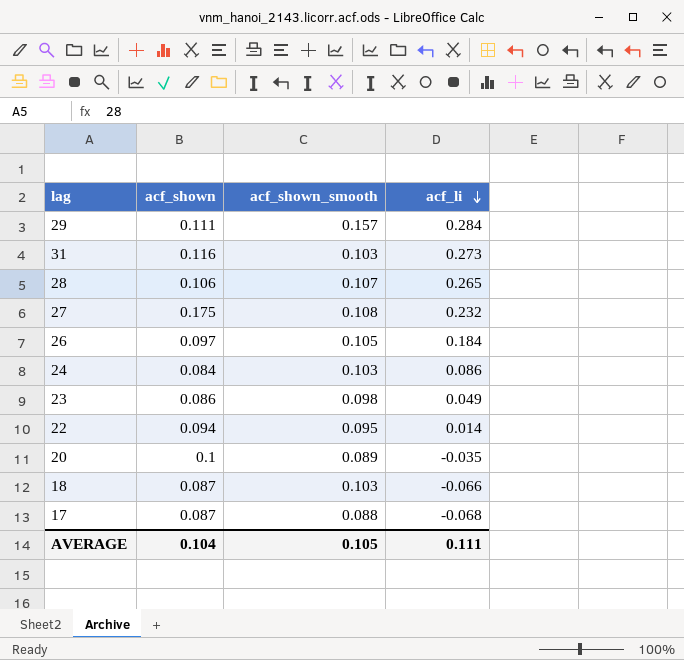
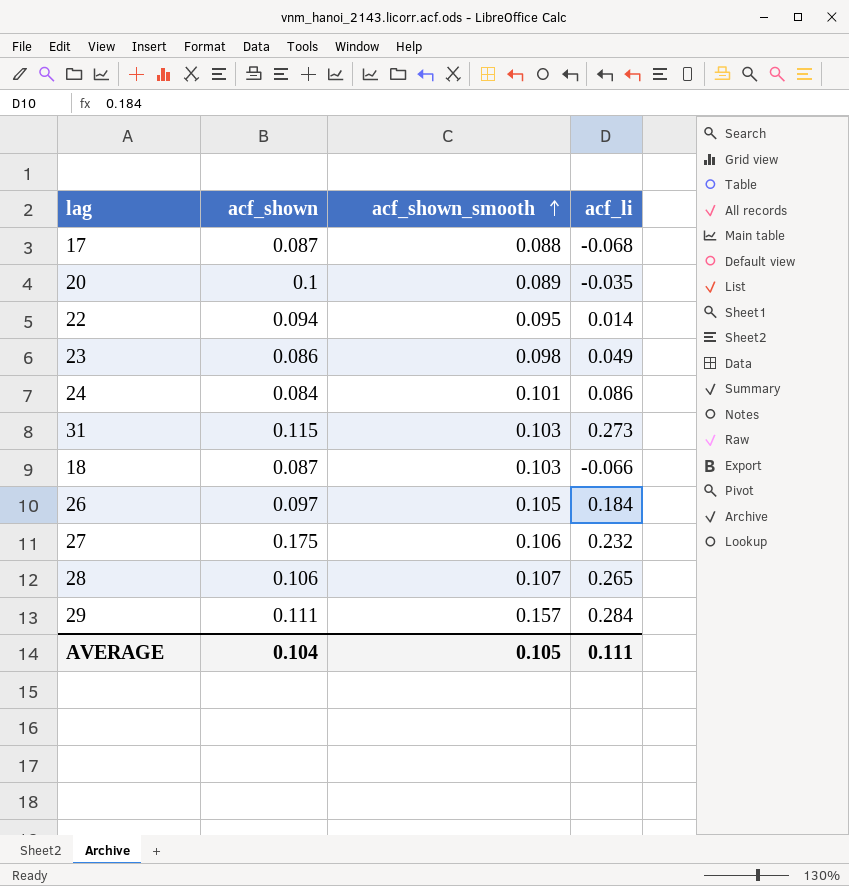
row order: acf_li descending -> acf_shown_smooth ascending
24 | acf_shown_smooth: 0.103 -> 0.101
31 | acf_shown: 0.116 -> 0.115
27 | acf_shown_smooth: 0.108 -> 0.106

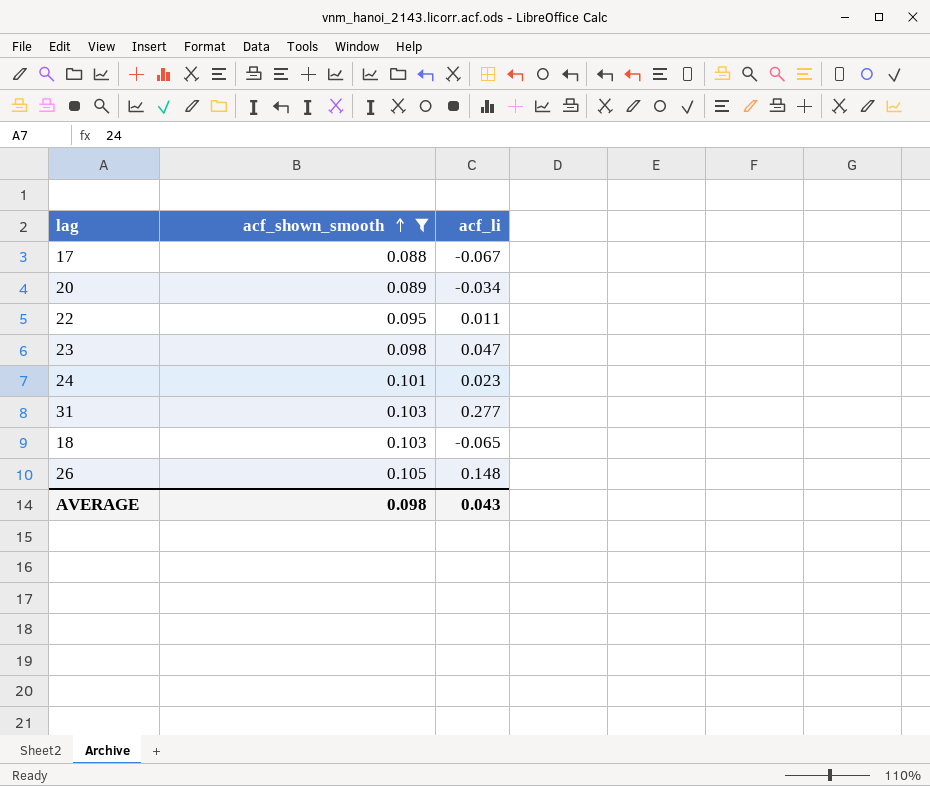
filter: none -> acf_shown_smooth <= 0.105
column acf_shown | position: 2 -> none
17 | acf_li: -0.068 -> -0.067
20 | acf_li: -0.035 -> -0.034
22 | acf_li: 0.014 -> 0.011
23 | acf_li: 0.049 -> 0.047
24 | acf_li: 0.086 -> 0.023
31 | acf_li: 0.273 -> 0.277
18 | acf_li: -0.066 -> -0.065
26 | acf_li: 0.184 -> 0.148
AVERAGE | acf_shown_smooth: 0.105 -> 0.098
AVERAGE | acf_li: 0.111 -> 0.043

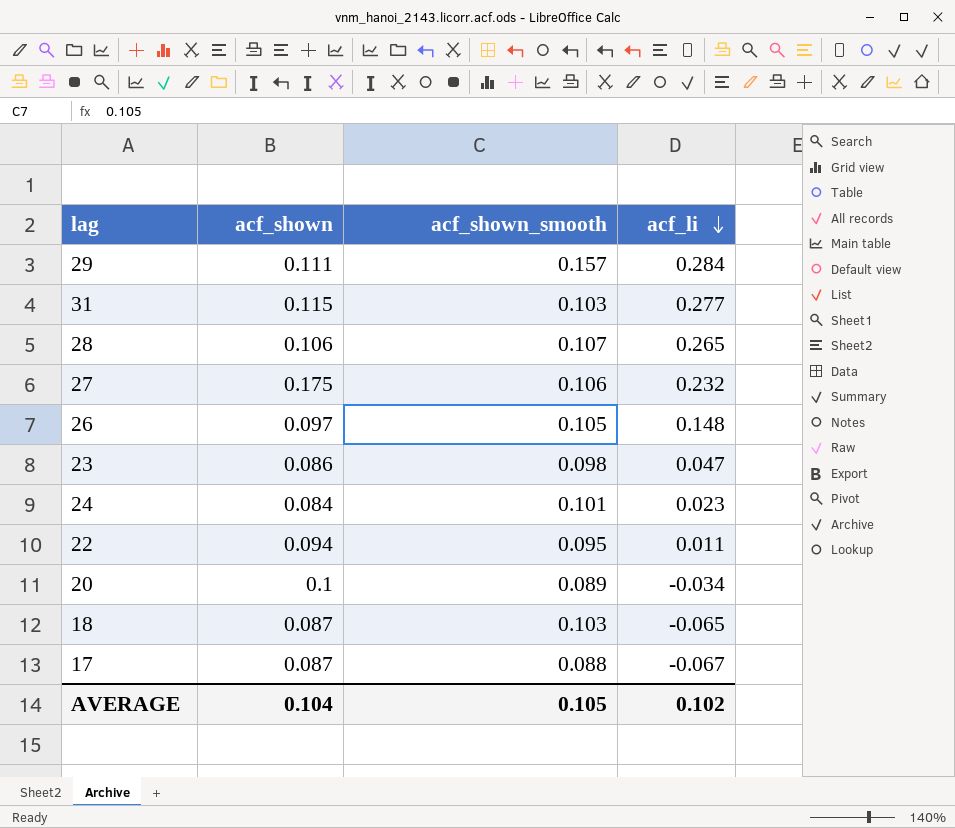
filter: acf_shown_smooth <= 0.105 -> none
row order: acf_shown_smooth ascending -> acf_li descending
column acf_shown | position: none -> 2
AVERAGE | acf_shown_smooth: 0.098 -> 0.105
AVERAGE | acf_li: 0.043 -> 0.102

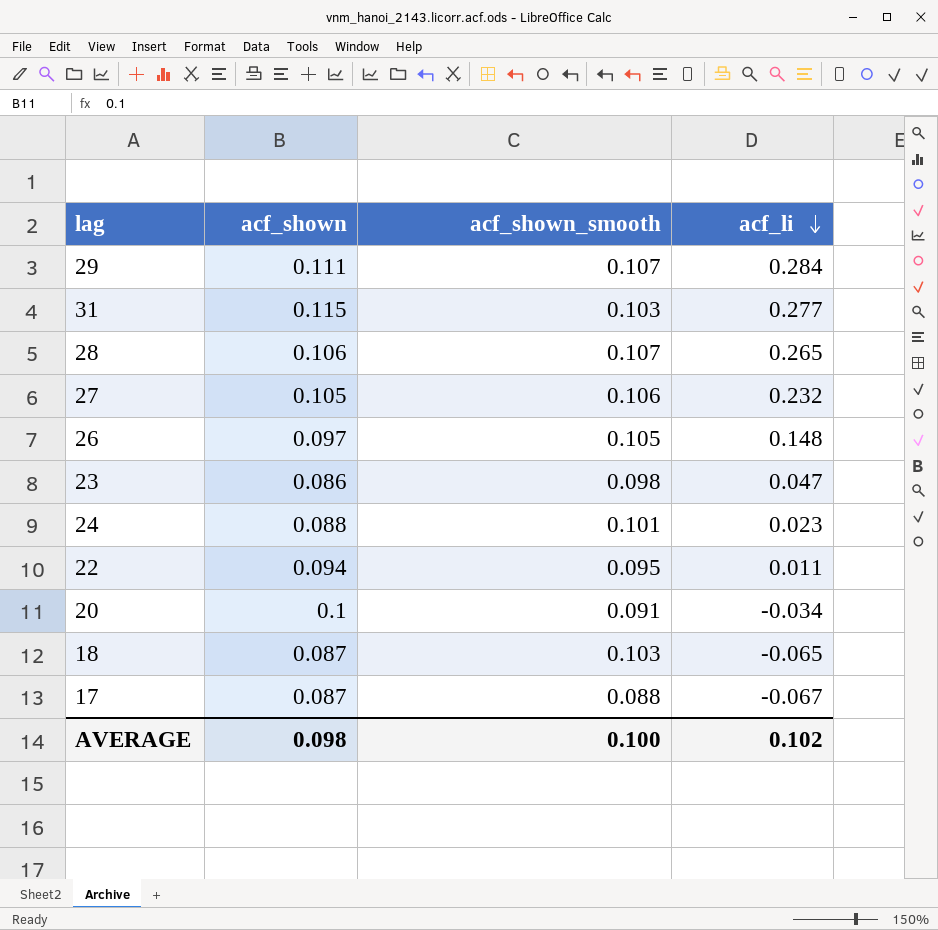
29 | acf_shown_smooth: 0.157 -> 0.107
27 | acf_shown: 0.175 -> 0.105
24 | acf_shown: 0.084 -> 0.088
20 | acf_shown_smooth: 0.089 -> 0.091
AVERAGE | acf_shown: 0.104 -> 0.098
AVERAGE | acf_shown_smooth: 0.105 -> 0.100

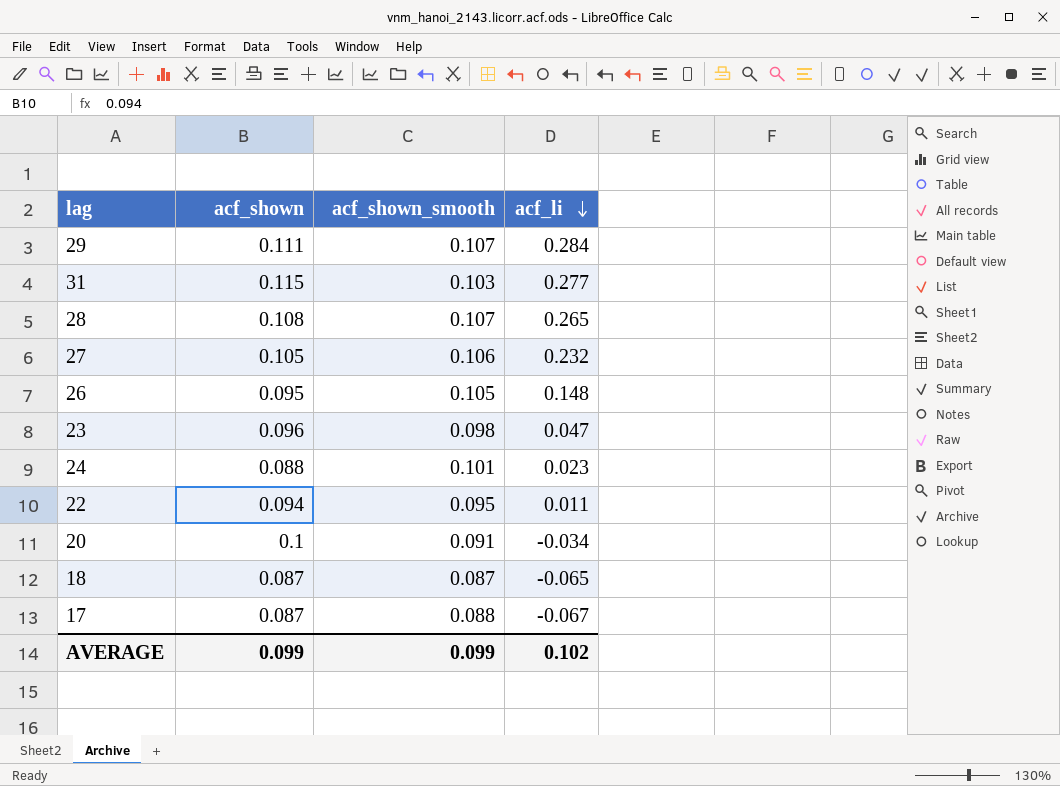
28 | acf_shown: 0.106 -> 0.108
26 | acf_shown: 0.097 -> 0.095
23 | acf_shown: 0.086 -> 0.096
18 | acf_shown_smooth: 0.103 -> 0.087
AVERAGE | acf_shown: 0.098 -> 0.099
AVERAGE | acf_shown_smooth: 0.100 -> 0.099

